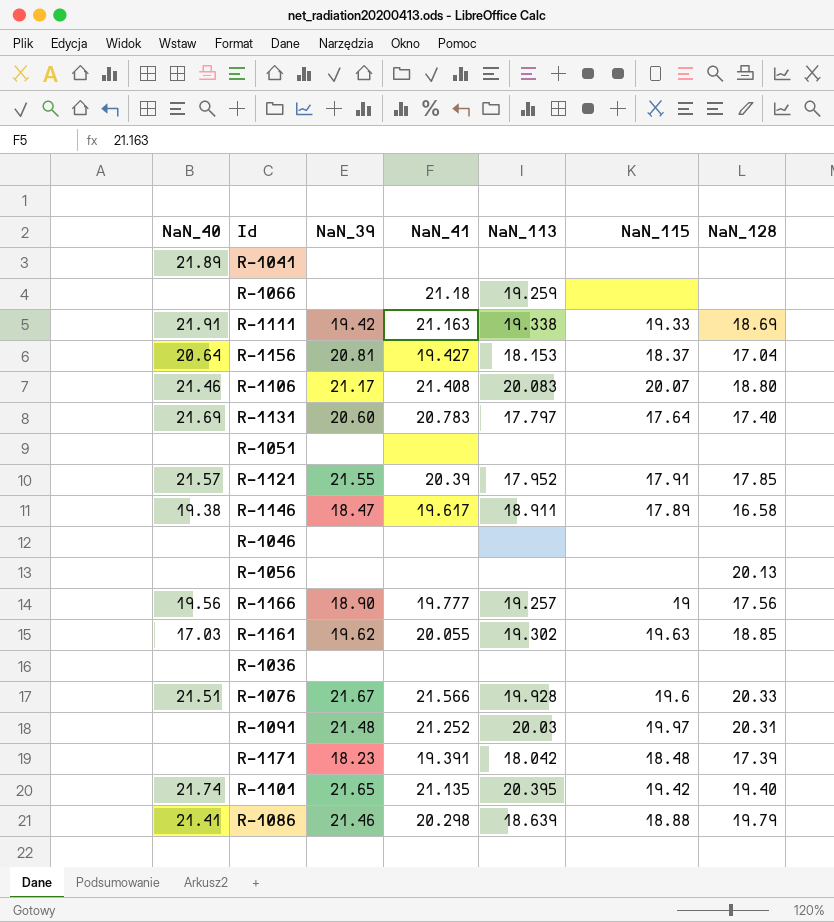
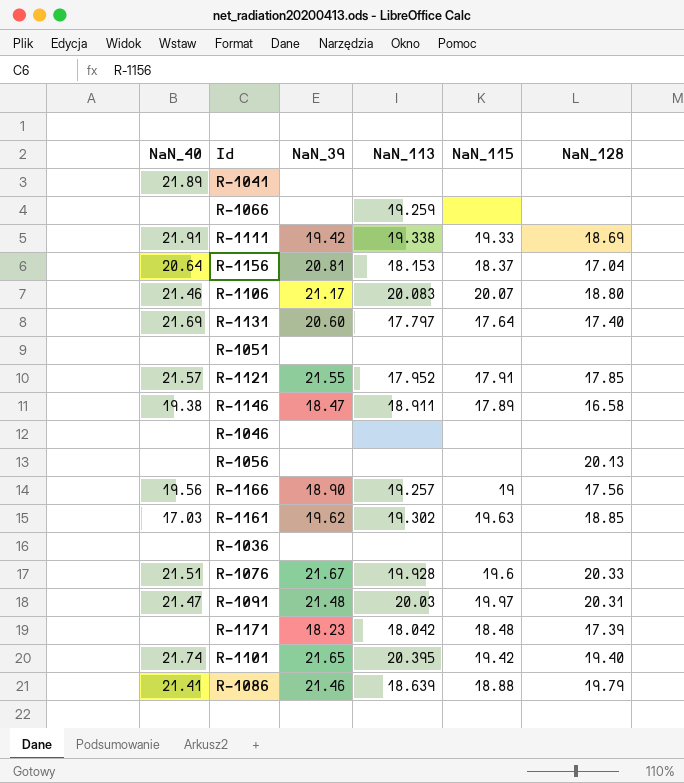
column NaN_41 | position: 4 -> none
R-1091 | NaN_40: none -> 21.47

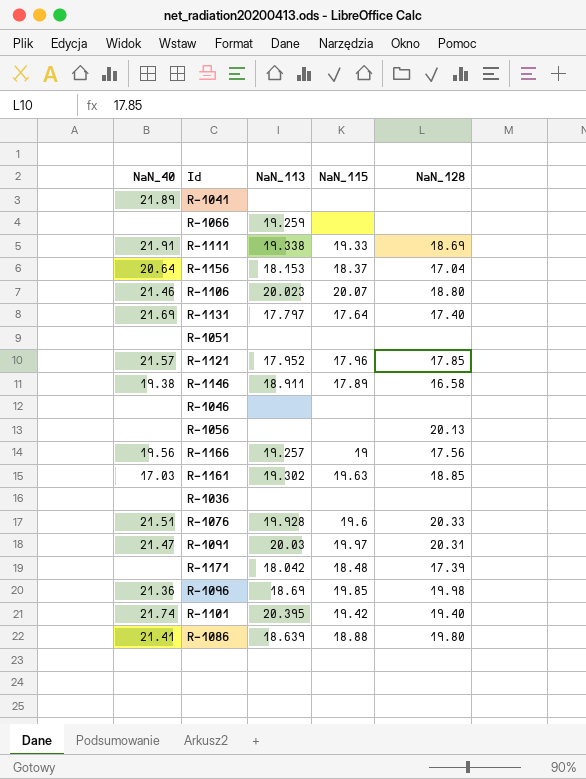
column NaN_39 | position: 3 -> none
R-1106 | NaN_113: 20.083 -> 20.023
R-1121 | NaN_115: 17.91 -> 17.96
row R-1096: none -> 21.36 | 18.69 | 19.85 | 19.98
R-1086 | NaN_128: 19.79 -> 19.80

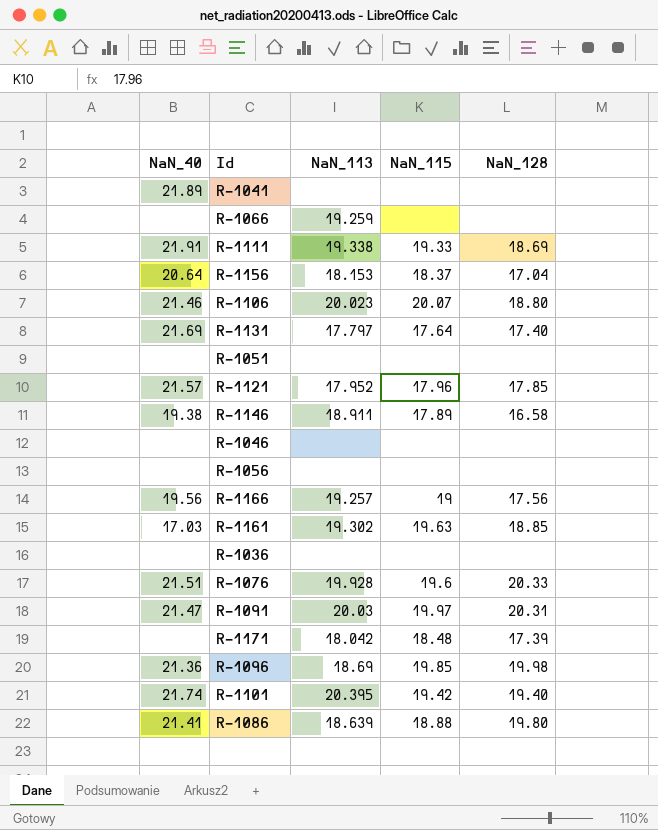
R-1056 | NaN_128: 20.13 -> none

